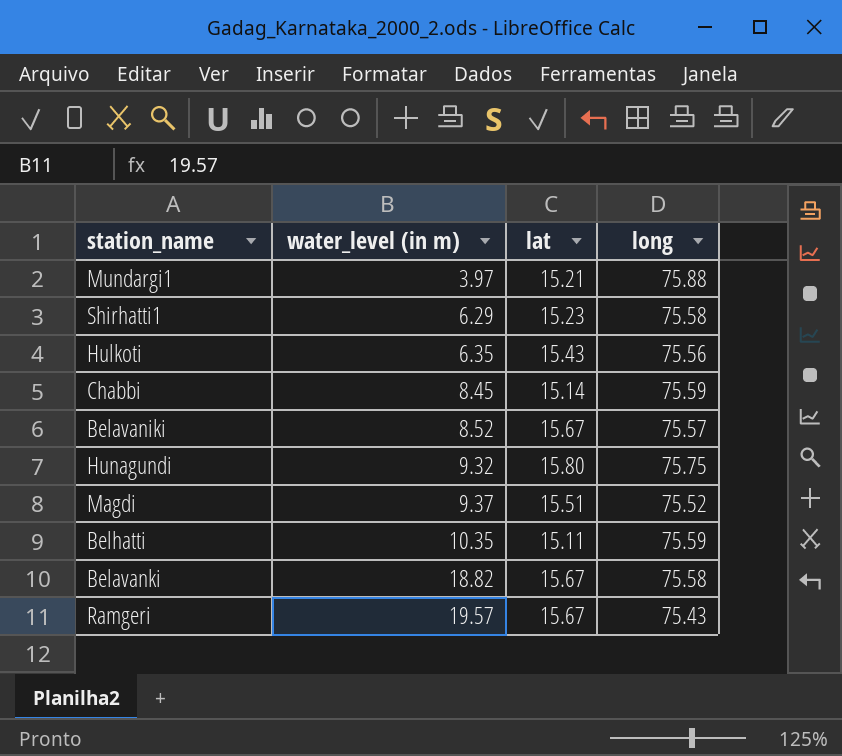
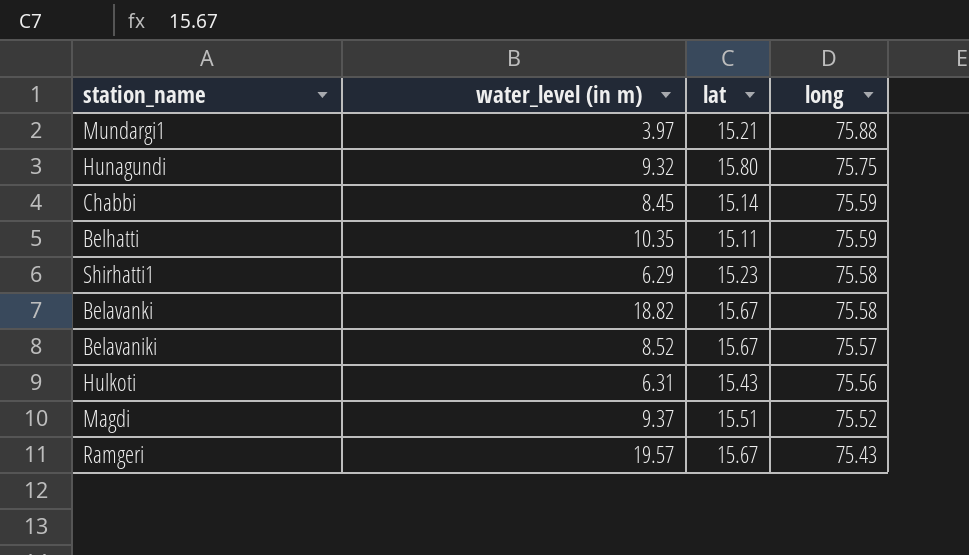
row order: water_level (in m) ascending -> long descending
Hulkoti | water_level (in m): 6.35 -> 6.31

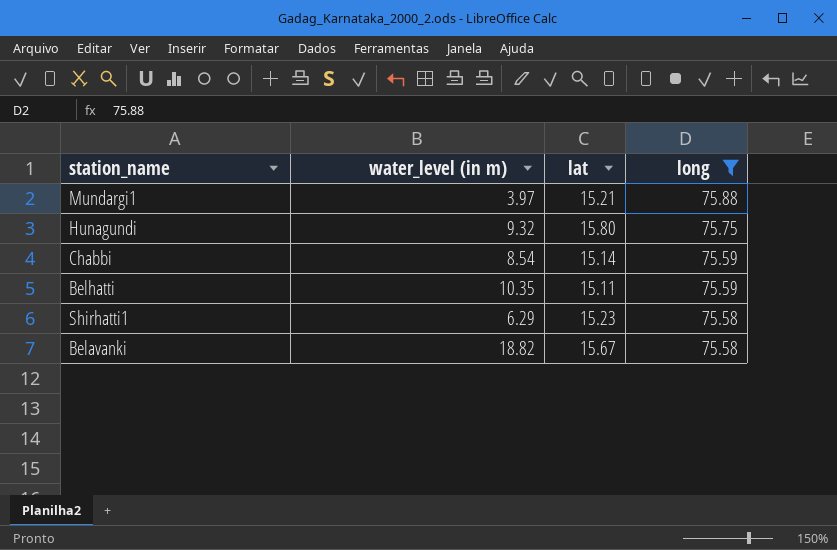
filter: none -> long >= 75.58
Chabbi | water_level (in m): 8.45 -> 8.54

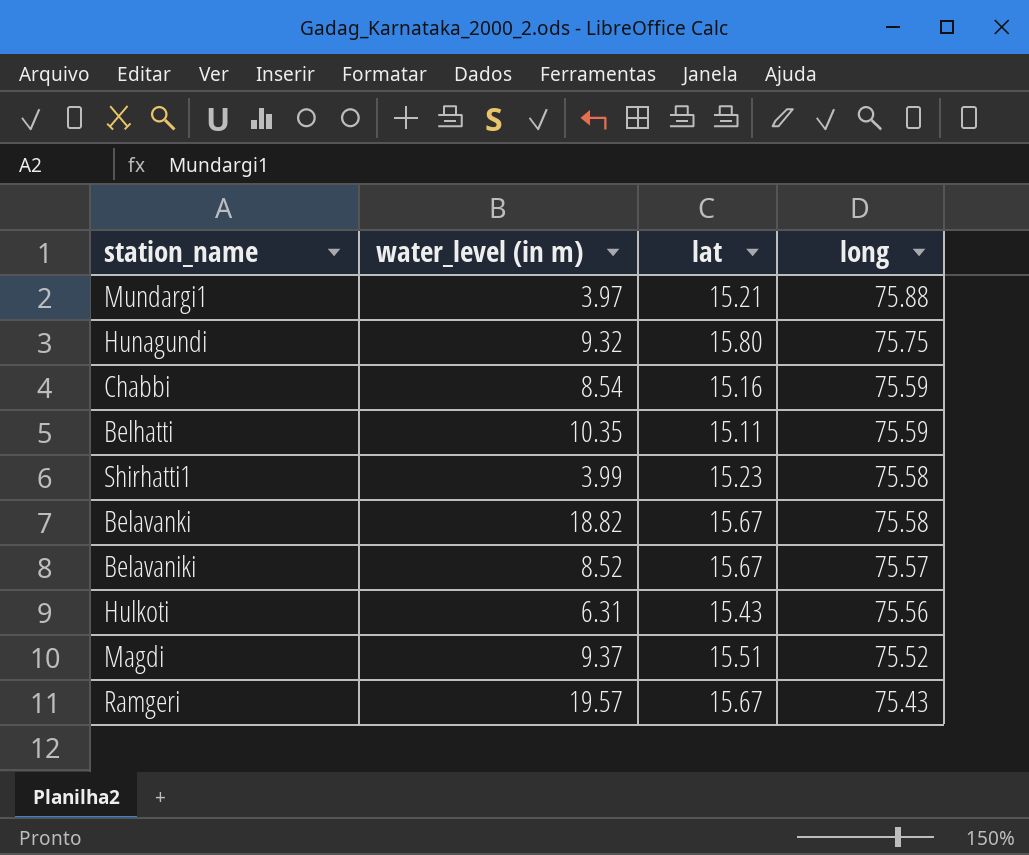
filter: long >= 75.58 -> none
Chabbi | lat: 15.14 -> 15.16
Shirhatti1 | water_level (in m): 6.29 -> 3.99

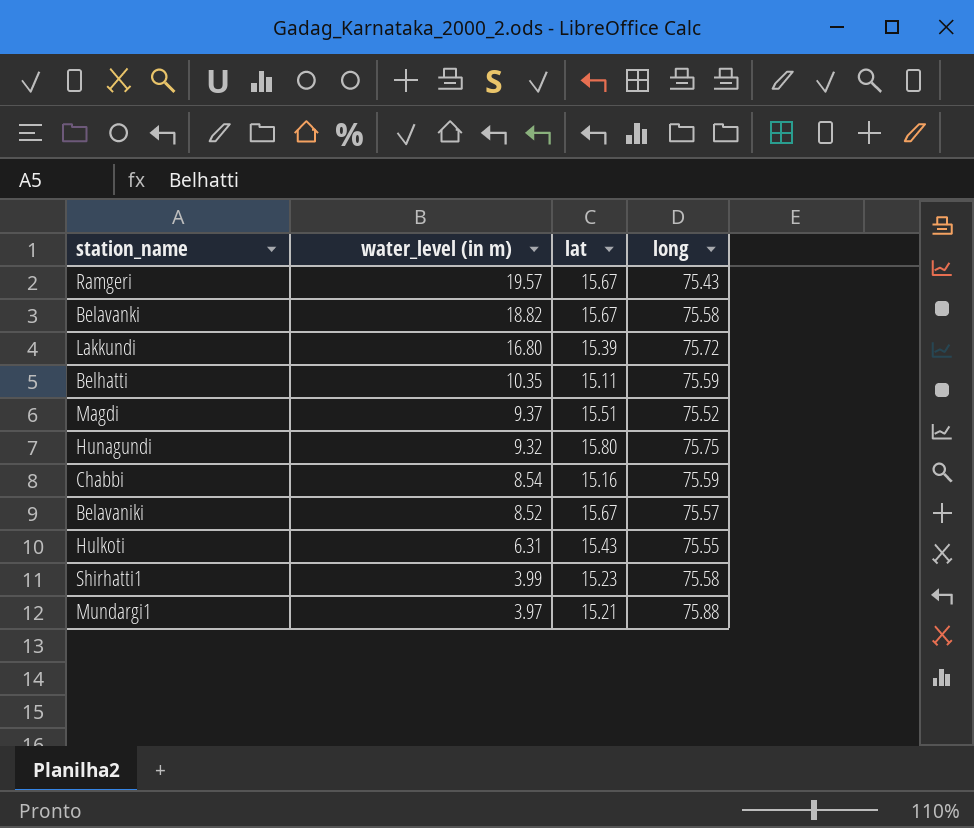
row order: long descending -> water_level (in m) descending
row Lakkundi: none -> 16.80 | 15.39 | 75.72
Hulkoti | long: 75.56 -> 75.55

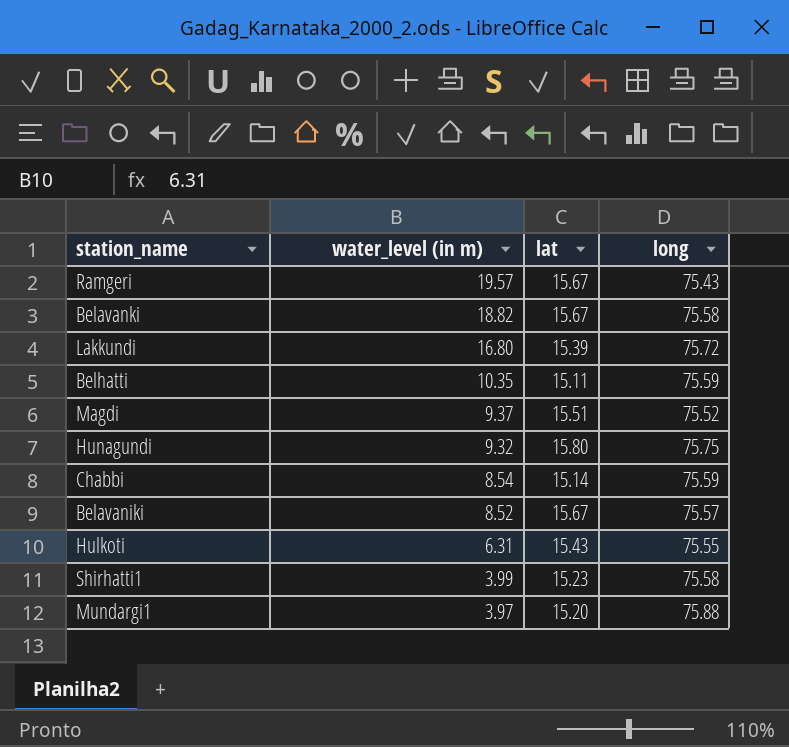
Chabbi | lat: 15.16 -> 15.14
Mundargi1 | lat: 15.21 -> 15.20

